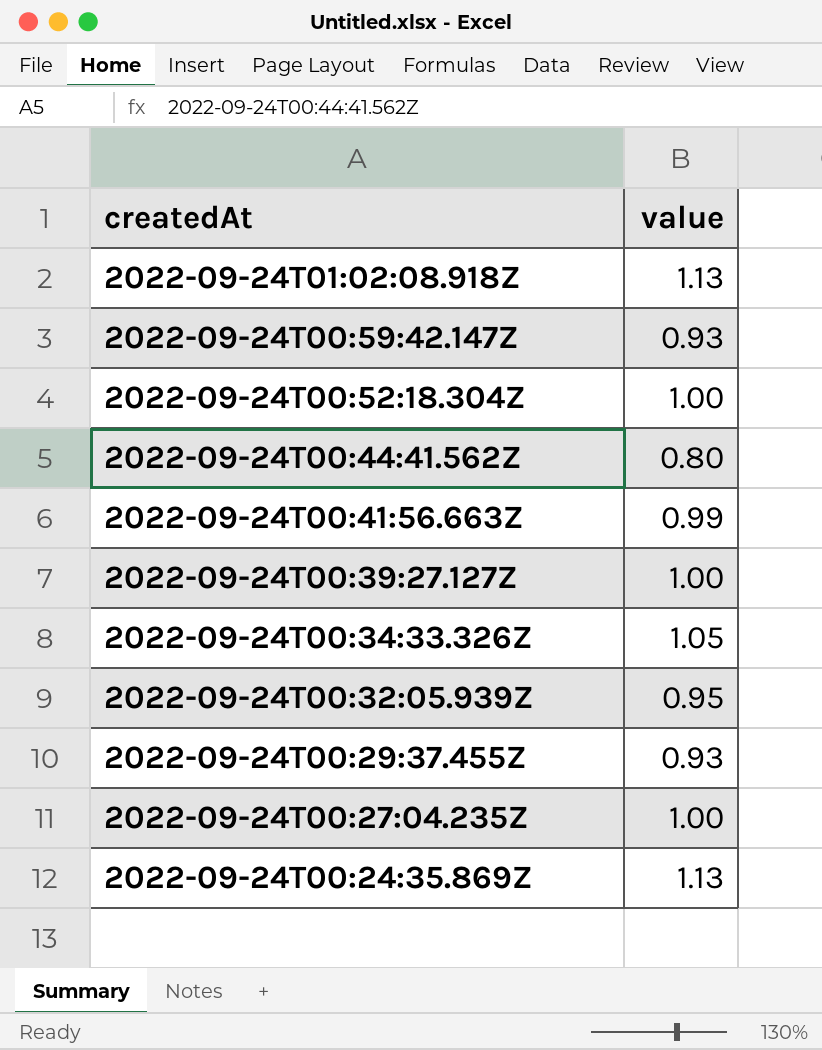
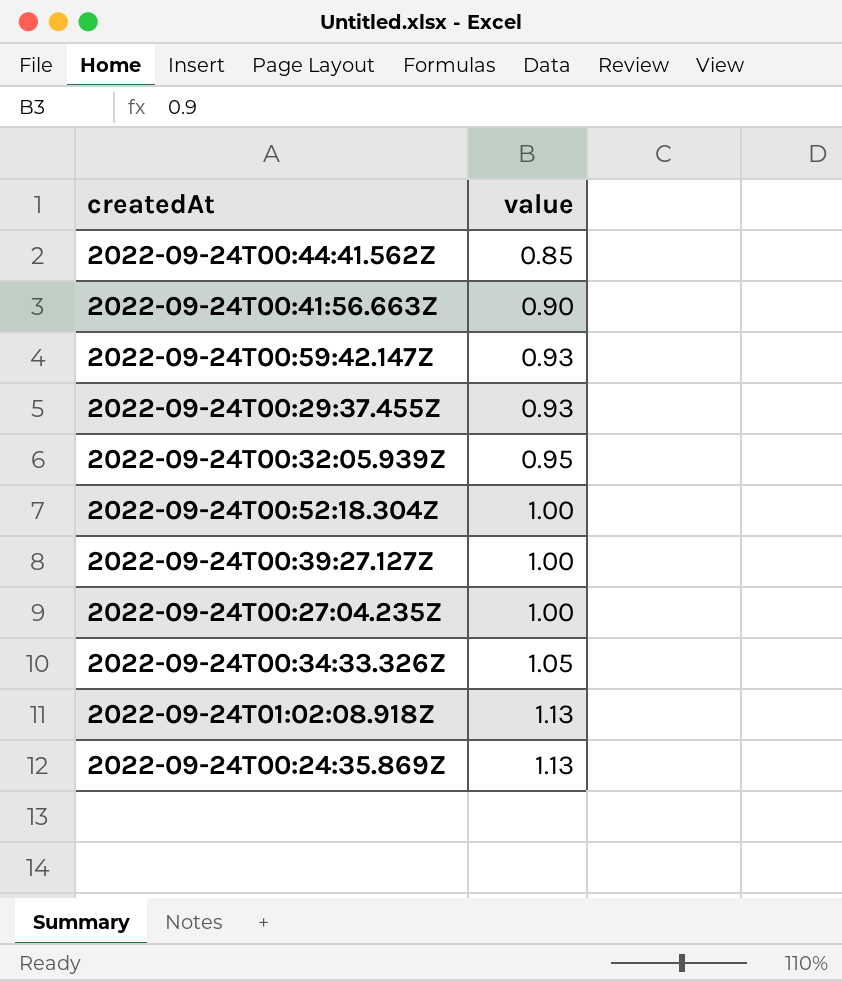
row order: createdAt descending -> value ascending
2022-09-24T00:44:41.562Z | value: 0.80 -> 0.85
2022-09-24T00:41:56.663Z | value: 0.99 -> 0.90

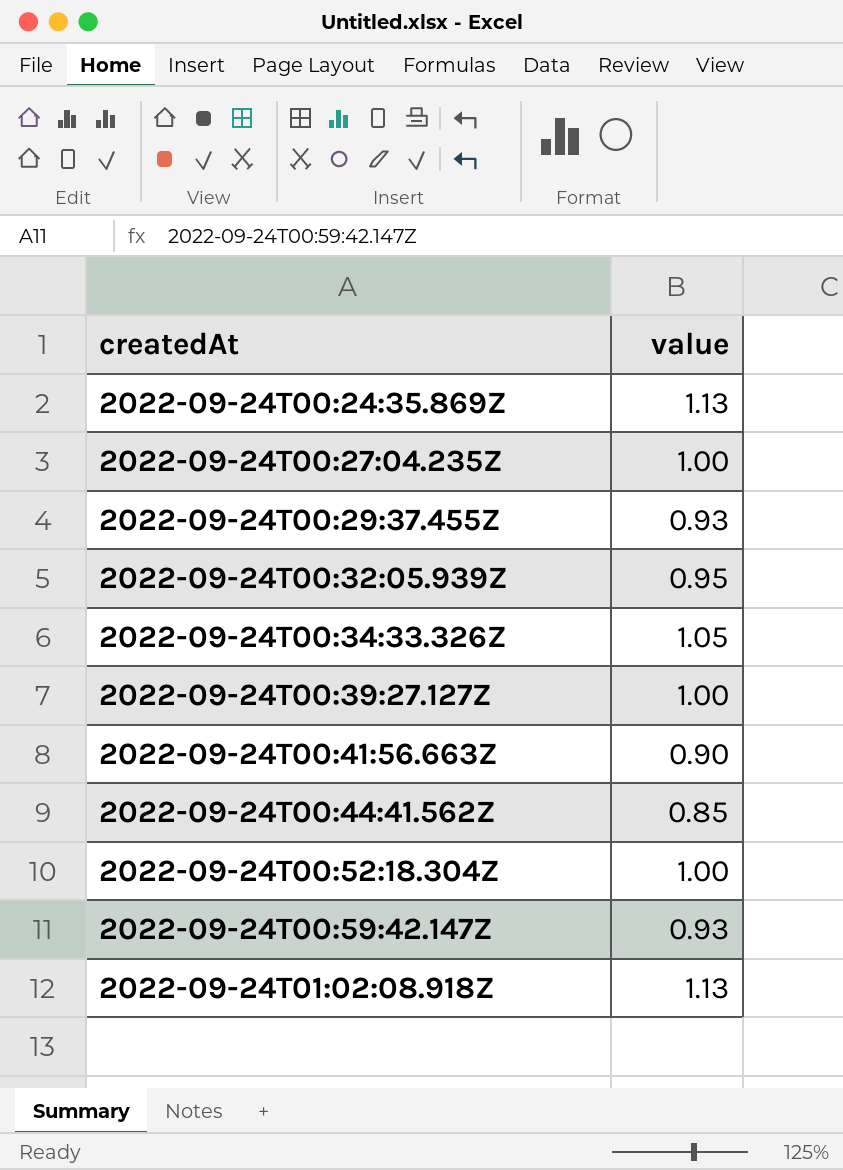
row order: value ascending -> createdAt ascending

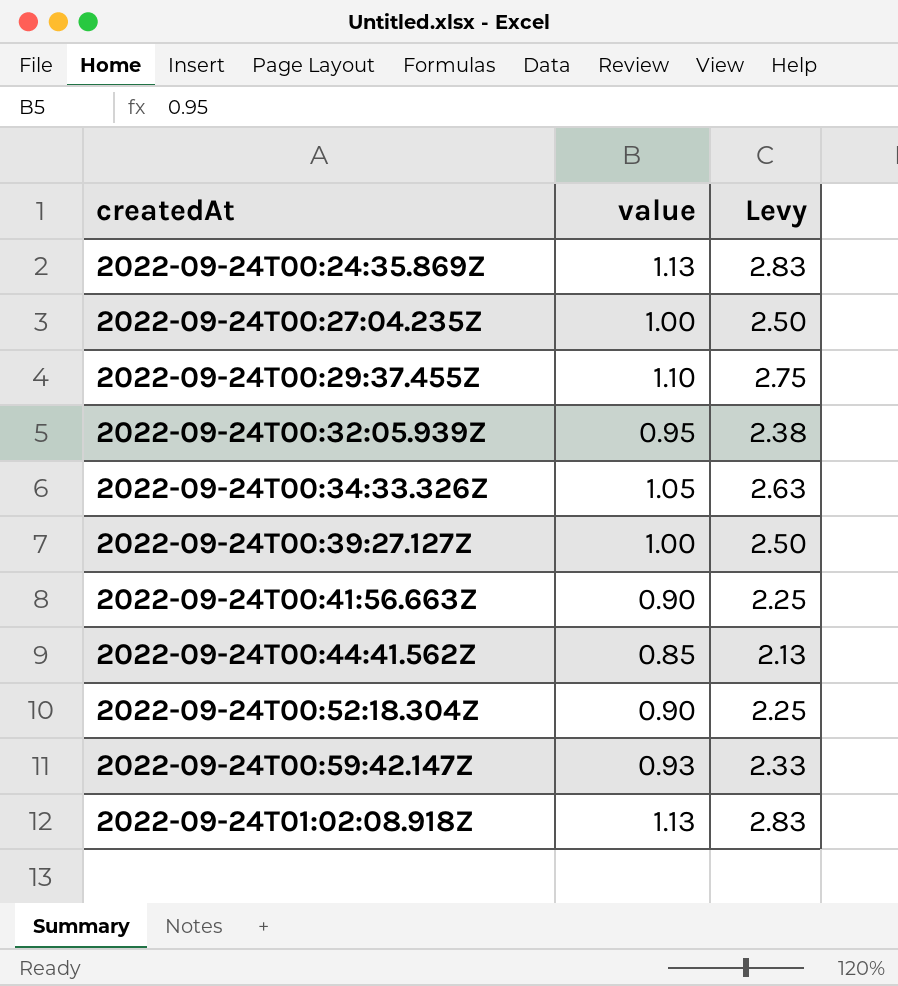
column Levy | formula: none -> [value] * 2.5
2022-09-24T00:29:37.455Z | value: 0.93 -> 1.10
2022-09-24T00:52:18.304Z | value: 1.00 -> 0.90

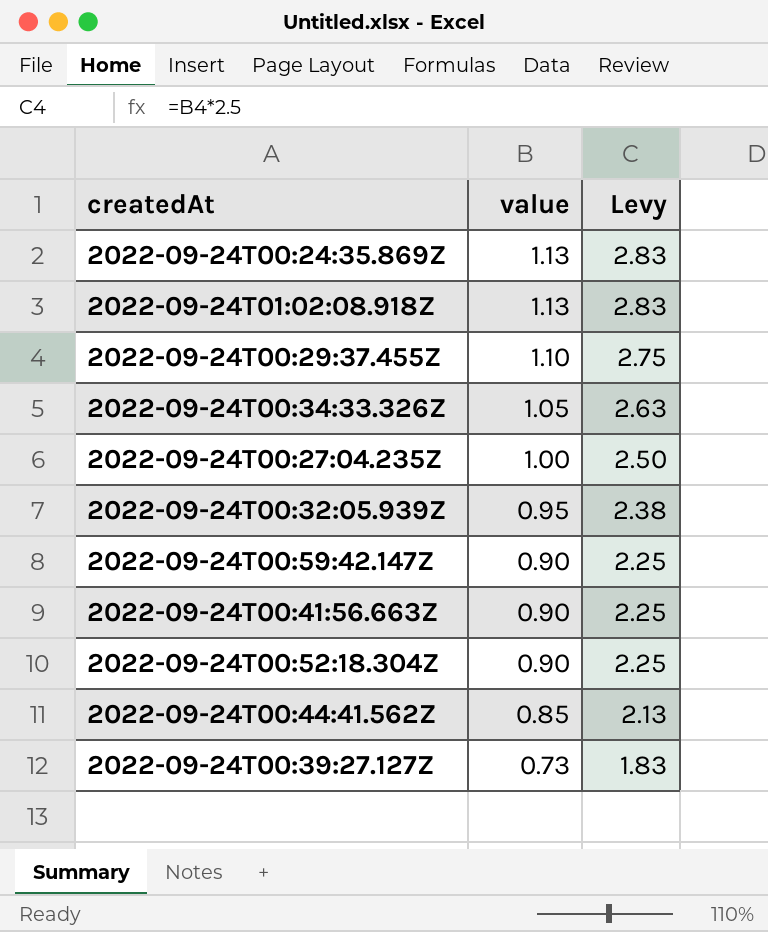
row order: createdAt ascending -> value descending
2022-09-24T00:59:42.147Z | value: 0.93 -> 0.90
2022-09-24T00:59:42.147Z | Levy: 2.33 -> 2.25
2022-09-24T00:39:27.127Z | value: 1.00 -> 0.73
2022-09-24T00:39:27.127Z | Levy: 2.50 -> 1.83

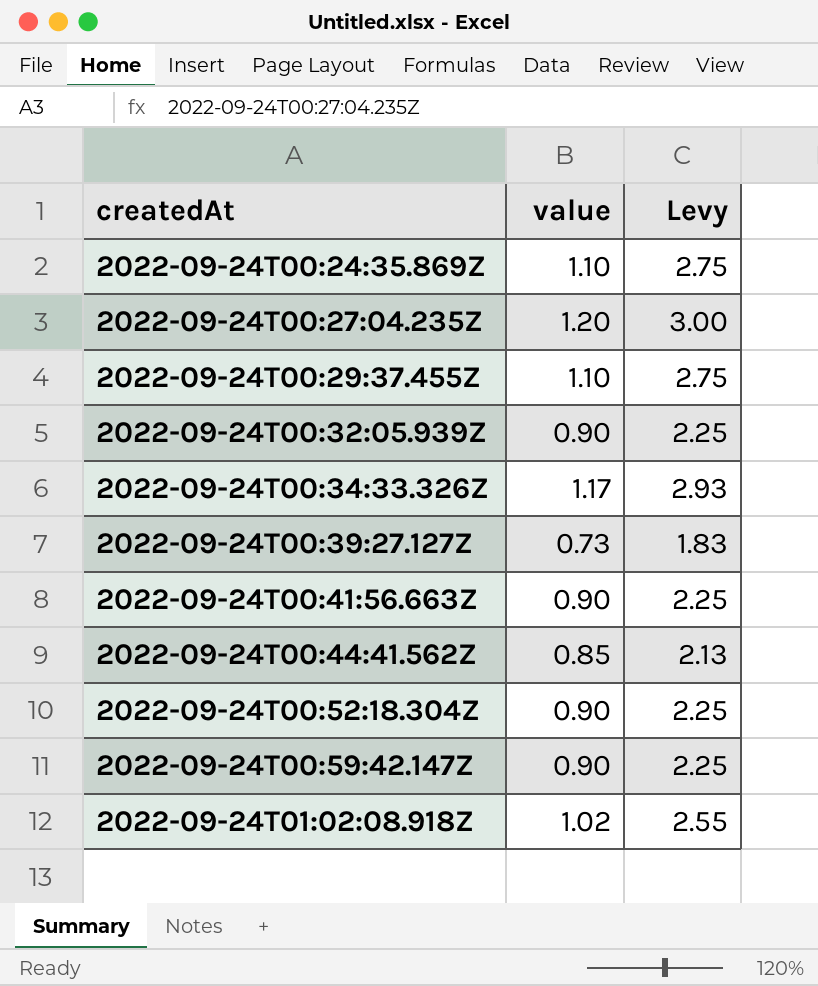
row order: value descending -> createdAt ascending
2022-09-24T00:24:35.869Z | value: 1.13 -> 1.10
2022-09-24T00:24:35.869Z | Levy: 2.83 -> 2.75
2022-09-24T00:27:04.235Z | value: 1.00 -> 1.20
2022-09-24T00:27:04.235Z | Levy: 2.50 -> 3.00
2022-09-24T00:32:05.939Z | value: 0.95 -> 0.90
2022-09-24T00:32:05.939Z | Levy: 2.38 -> 2.25
2022-09-24T00:34:33.326Z | value: 1.05 -> 1.17
2022-09-24T00:34:33.326Z | Levy: 2.63 -> 2.93
2022-09-24T01:02:08.918Z | value: 1.13 -> 1.02
2022-09-24T01:02:08.918Z | Levy: 2.83 -> 2.55

